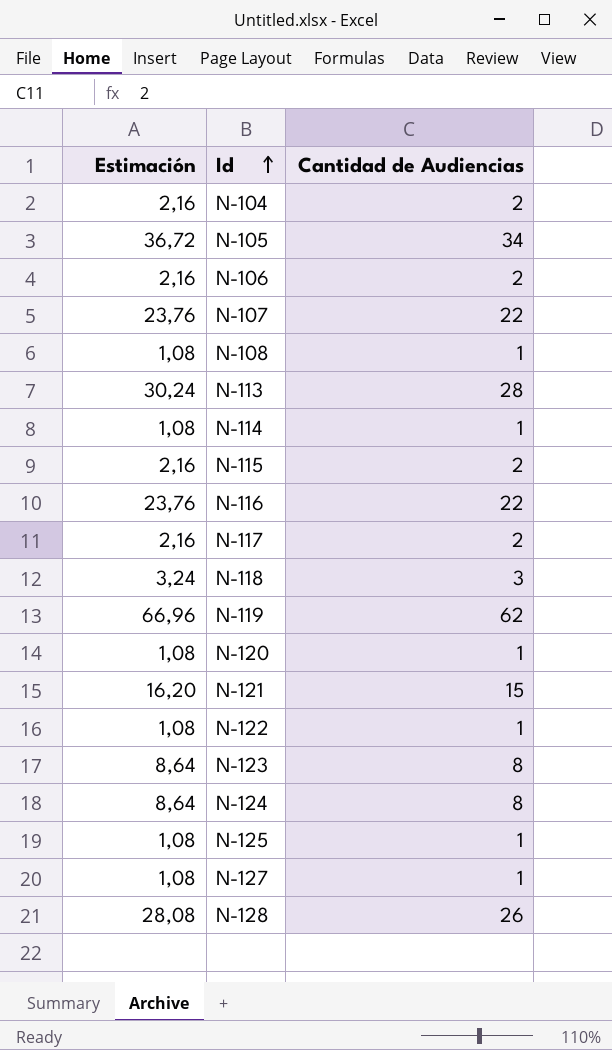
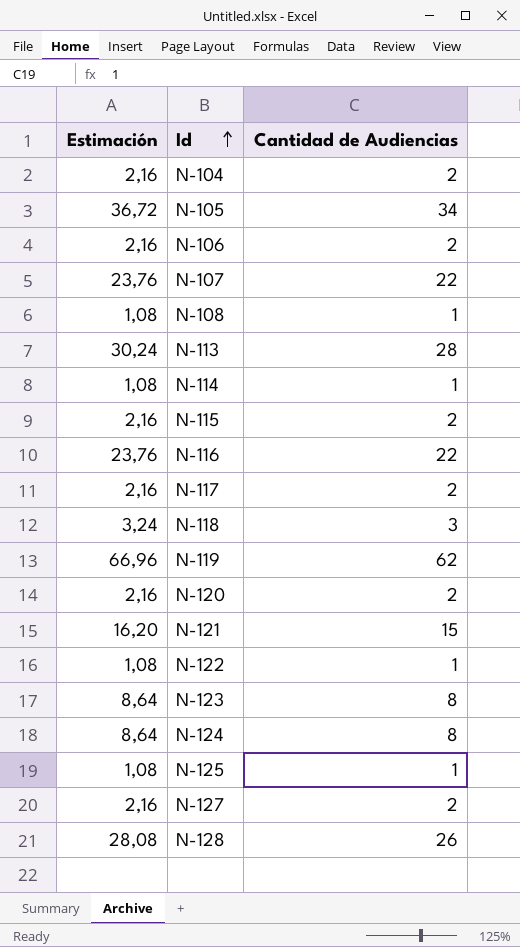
N-120 | Estimación: 1,08 -> 2,16
N-120 | Cantidad de Audiencias: 1 -> 2
N-127 | Estimación: 1,08 -> 2,16
N-127 | Cantidad de Audiencias: 1 -> 2

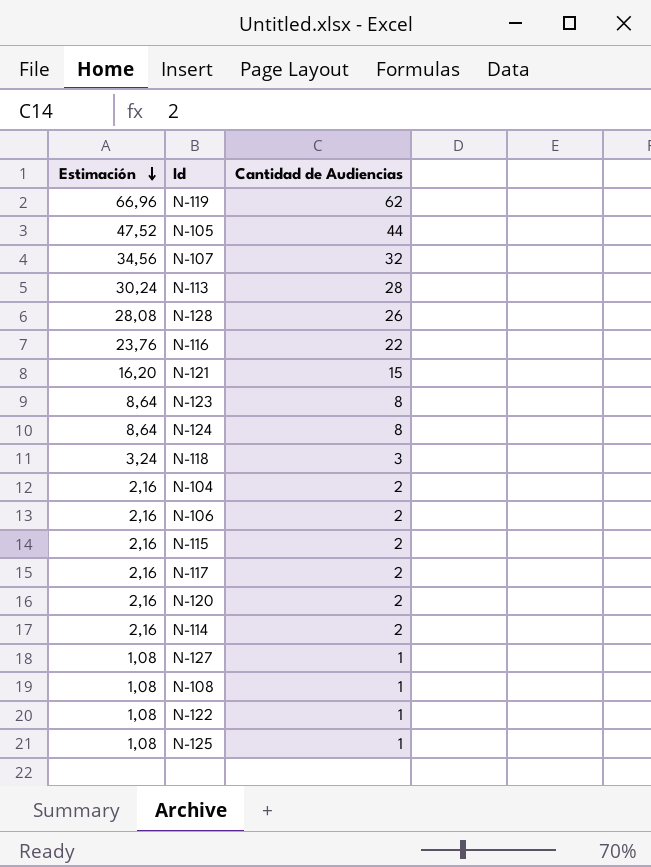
row order: Id ascending -> Estimación descending
N-105 | Estimación: 36,72 -> 47,52
N-105 | Cantidad de Audiencias: 34 -> 44
N-107 | Estimación: 23,76 -> 34,56
N-107 | Cantidad de Audiencias: 22 -> 32
N-114 | Estimación: 1,08 -> 2,16
N-114 | Cantidad de Audiencias: 1 -> 2
N-127 | Estimación: 2,16 -> 1,08
N-127 | Cantidad de Audiencias: 2 -> 1

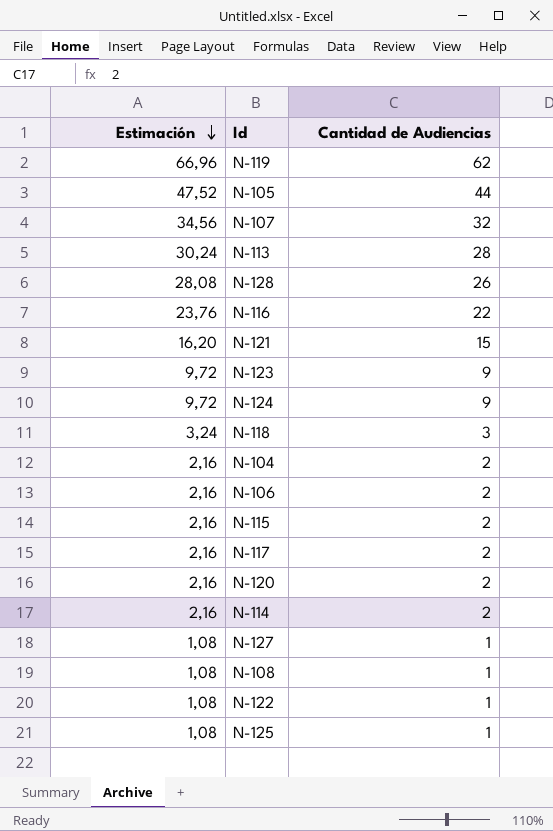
N-123 | Estimación: 8,64 -> 9,72
N-123 | Cantidad de Audiencias: 8 -> 9
N-124 | Estimación: 8,64 -> 9,72
N-124 | Cantidad de Audiencias: 8 -> 9

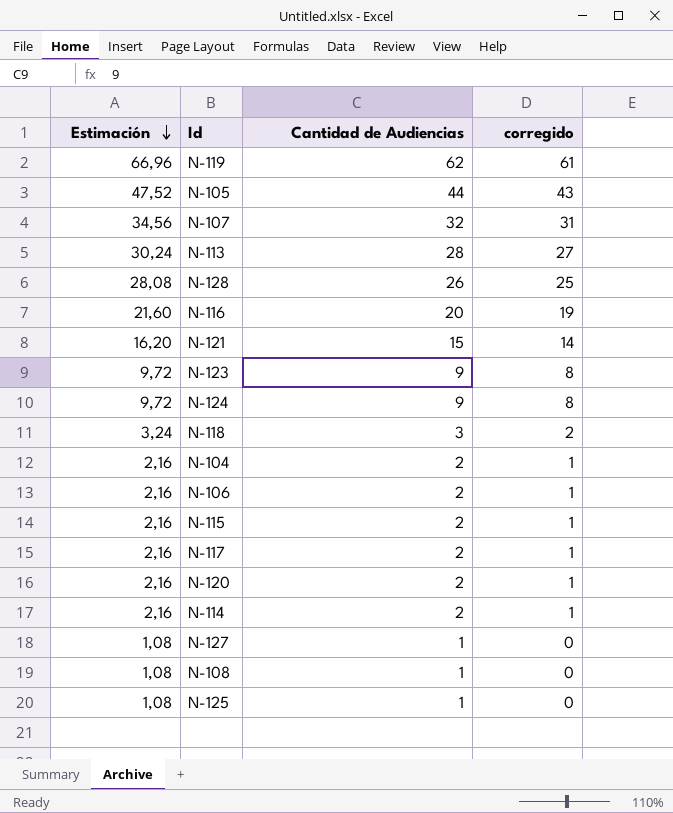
column corregido | formula: none -> [Cantidad de Audiencias] - 1
row N-122: 1,08 | 1 -> none
N-116 | Estimación: 23,76 -> 21,60
N-116 | Cantidad de Audiencias: 22 -> 20

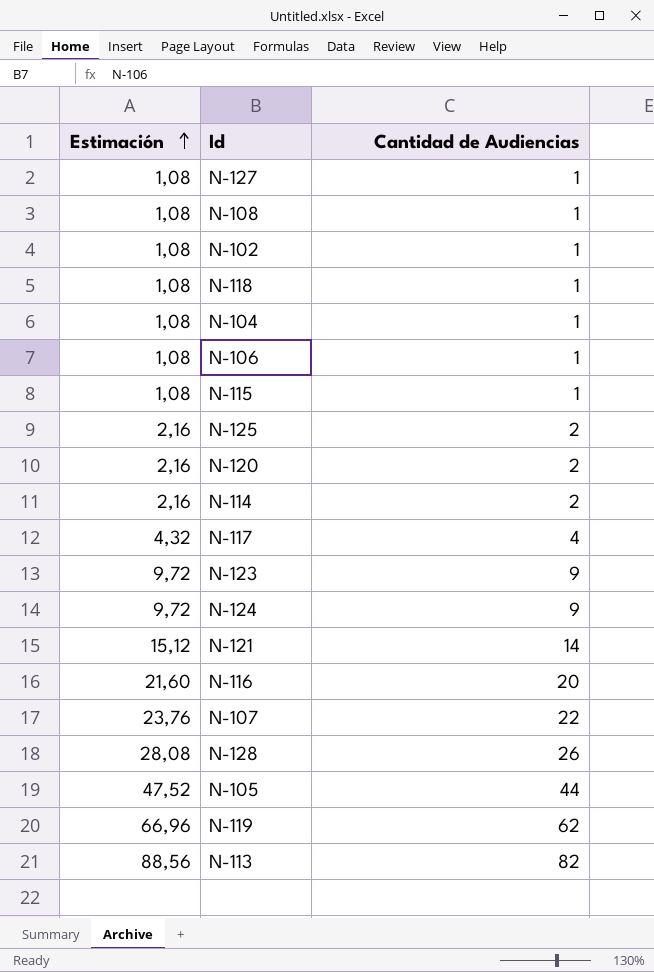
row order: Estimación descending -> Estimación ascending
column corregido | formula: [Cantidad de Audiencias] - 1 -> none
row N-102: none -> 1,08 | 1
N-118 | Estimación: 3,24 -> 1,08
N-118 | Cantidad de Audiencias: 3 -> 1
N-104 | Estimación: 2,16 -> 1,08
N-104 | Cantidad de Audiencias: 2 -> 1
N-106 | Estimación: 2,16 -> 1,08
N-106 | Cantidad de Audiencias: 2 -> 1
N-115 | Estimación: 2,16 -> 1,08
N-115 | Cantidad de Audiencias: 2 -> 1
N-125 | Estimación: 1,08 -> 2,16
N-125 | Cantidad de Audiencias: 1 -> 2
N-117 | Estimación: 2,16 -> 4,32
N-117 | Cantidad de Audiencias: 2 -> 4
N-121 | Estimación: 16,20 -> 15,12
N-121 | Cantidad de Audiencias: 15 -> 14
N-107 | Estimación: 34,56 -> 23,76
N-107 | Cantidad de Audiencias: 32 -> 22
N-113 | Estimación: 30,24 -> 88,56
N-113 | Cantidad de Audiencias: 28 -> 82

